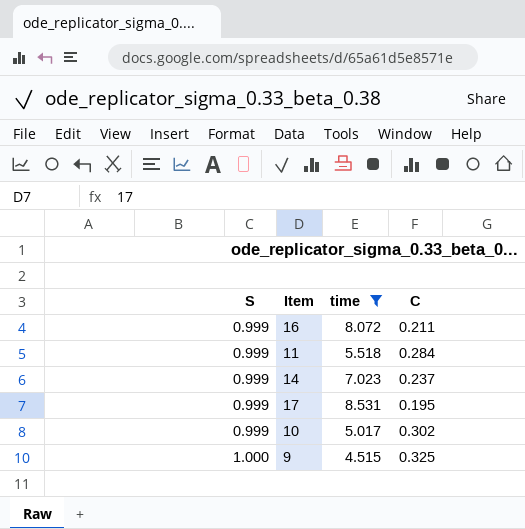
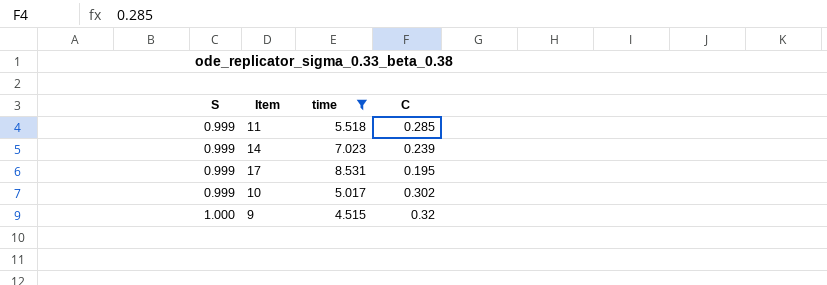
row 16: 0.999 | 8.072 | 0.211 -> none
11 | C: 0.284 -> 0.285
14 | C: 0.237 -> 0.239
9 | C: 0.325 -> 0.32

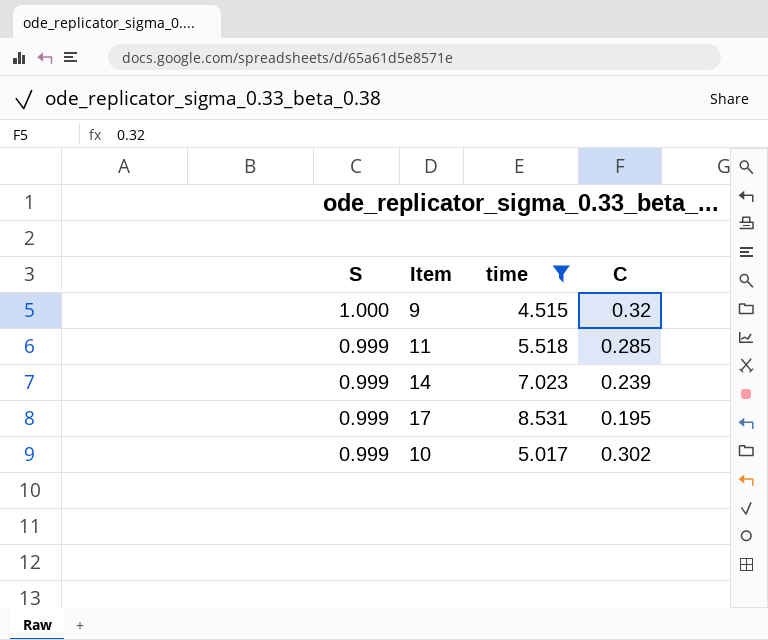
row order: S ascending -> S descending

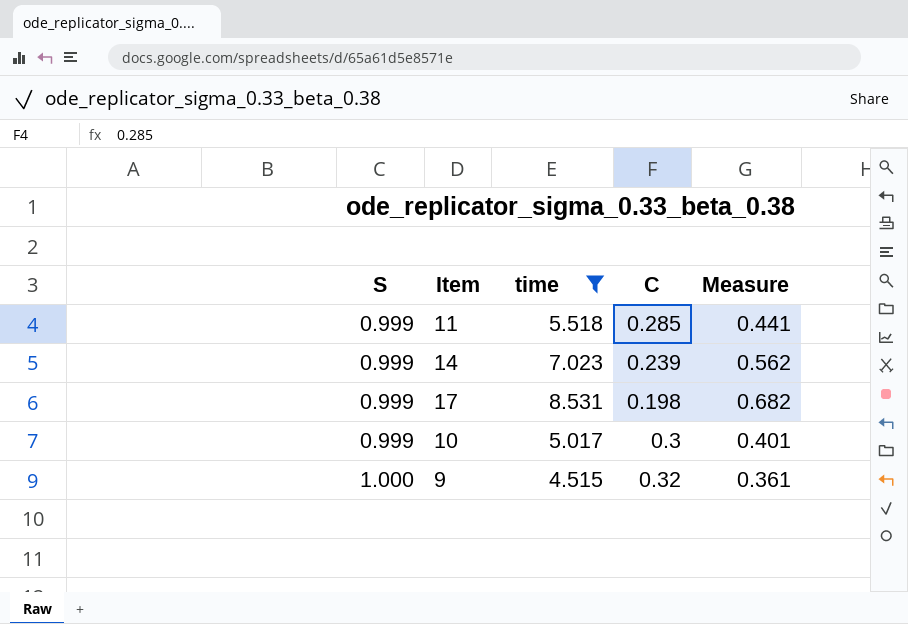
row order: S descending -> S ascending
column Measure | formula: none -> [time] * 0.08
17 | C: 0.195 -> 0.198
10 | C: 0.302 -> 0.3

